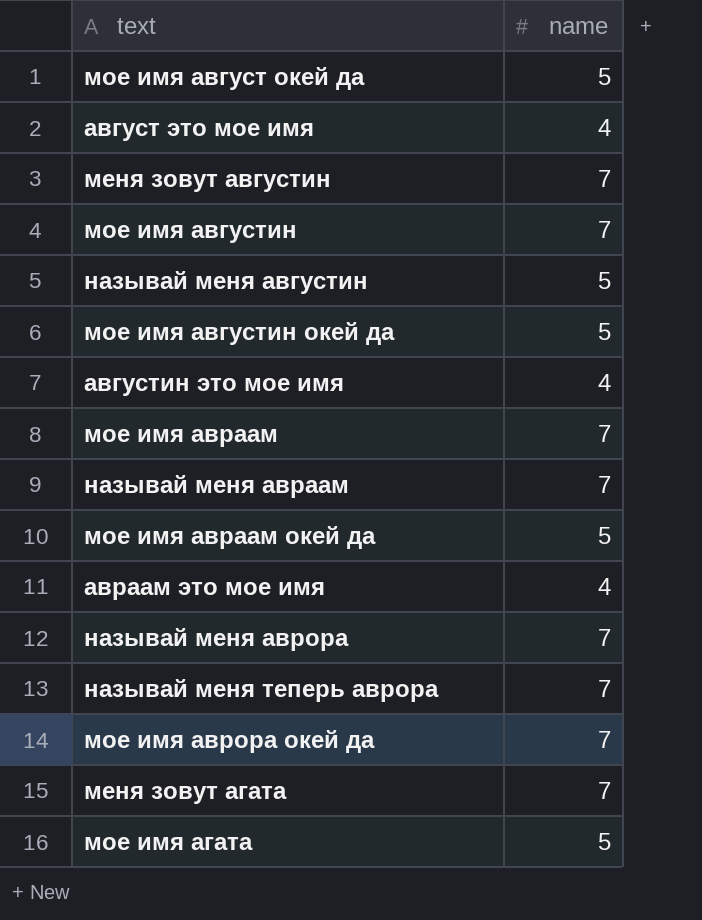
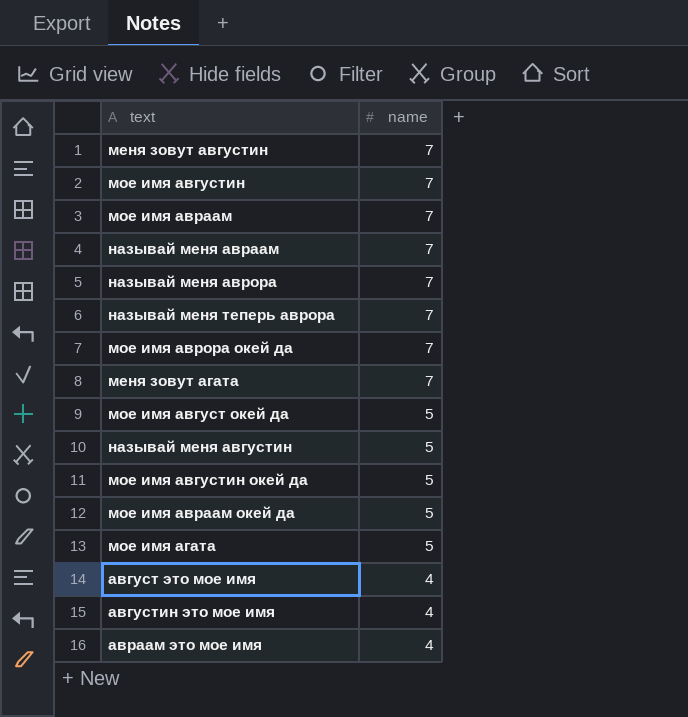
row order: none -> name descending

